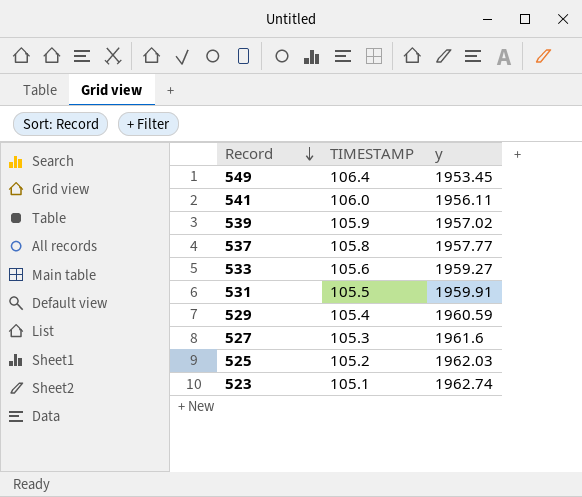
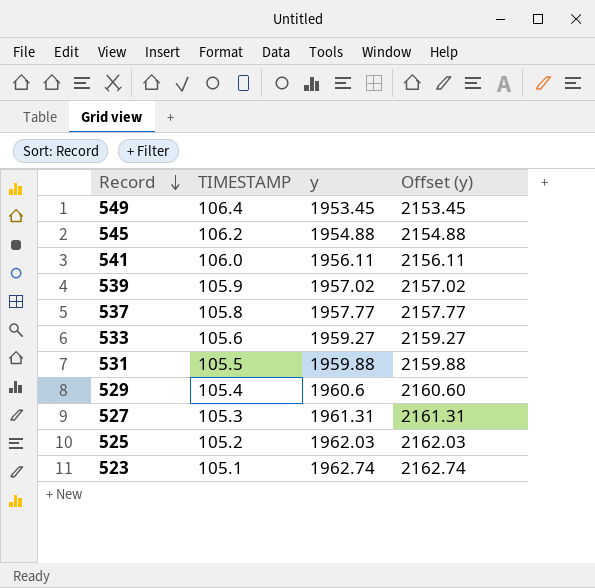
column Offset (y) | formula: none -> [y] + 200
row 545: none -> 106.2 | 1954.88 | 2154.88
531 | y: 1959.91 -> 1959.88
529 | y: 1960.59 -> 1960.6
527 | y: 1961.6 -> 1961.31

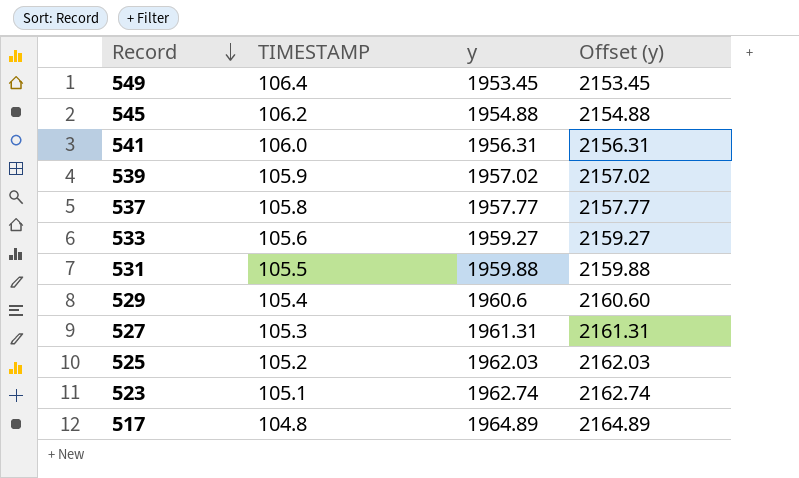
541 | y: 1956.11 -> 1956.31
541 | Offset (y): 2156.11 -> 2156.31
row 517: none -> 104.8 | 1964.89 | 2164.89

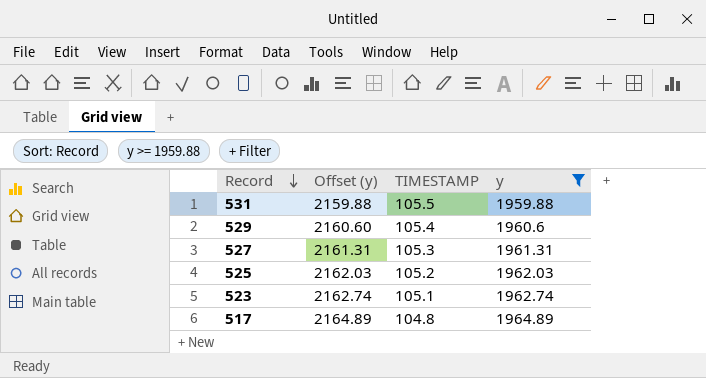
filter: none -> y >= 1959.88
column Offset (y) | position: 4 -> 2

